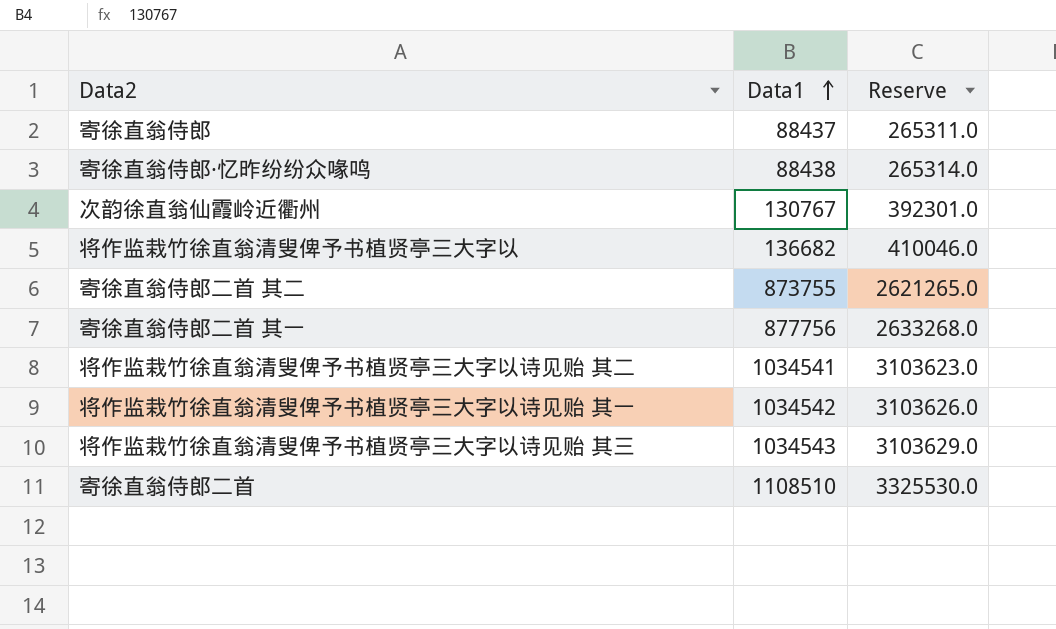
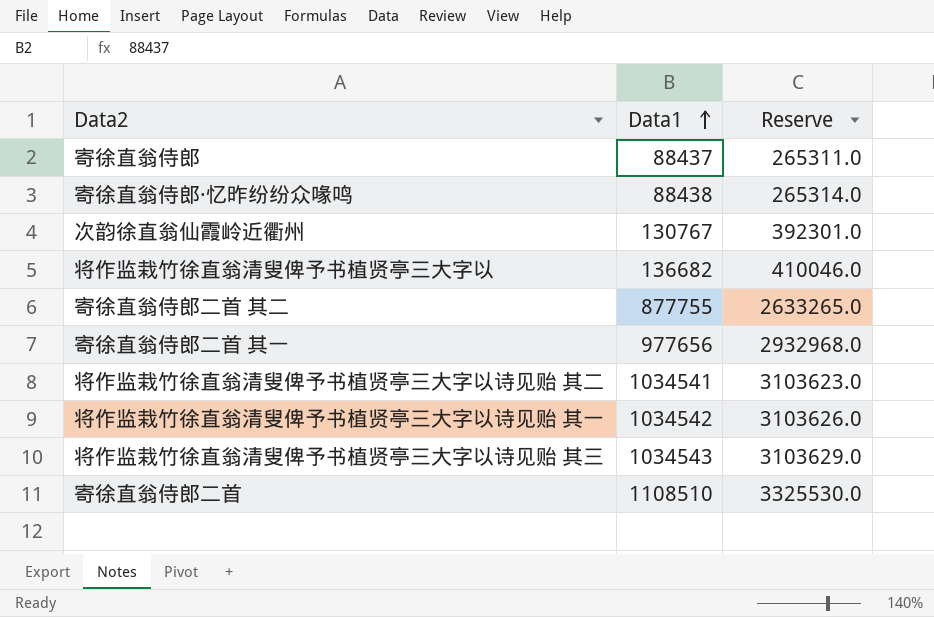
寄徐直翁侍郎二首 其二 | Data1: 873755 -> 877755
寄徐直翁侍郎二首 其二 | Reserve: 2621265.0 -> 2633265.0
寄徐直翁侍郎二首 其一 | Data1: 877756 -> 977656
寄徐直翁侍郎二首 其一 | Reserve: 2633268.0 -> 2932968.0

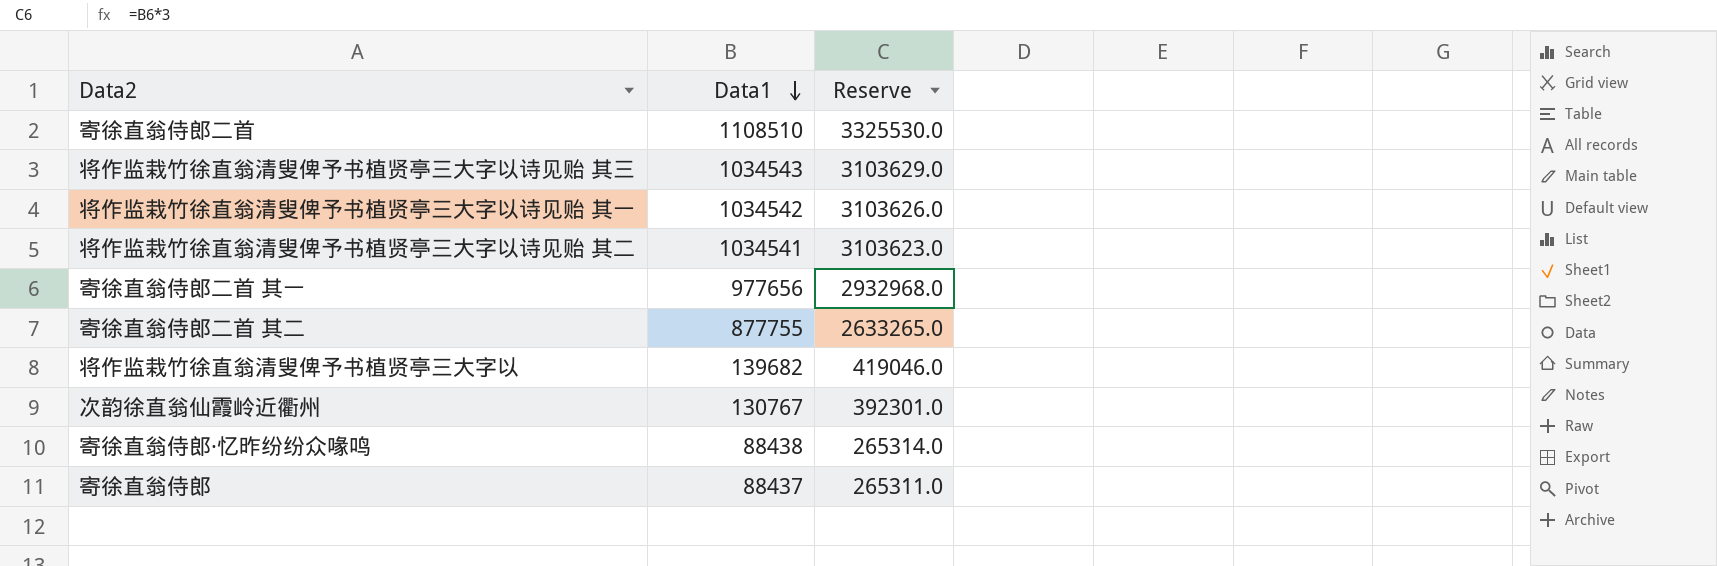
row order: Data1 ascending -> Data1 descending
将作监栽竹徐直翁清叟俾予书植贤亭三大字以 | Data1: 136682 -> 139682
将作监栽竹徐直翁清叟俾予书植贤亭三大字以 | Reserve: 410046.0 -> 419046.0

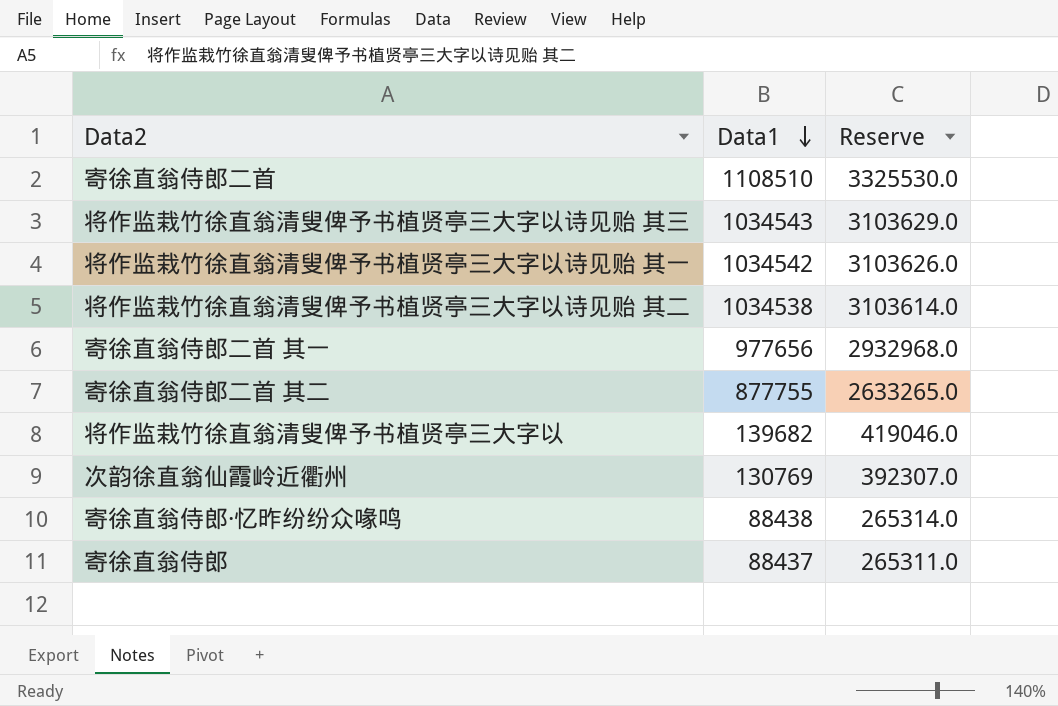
将作监栽竹徐直翁清叟俾予书植贤亭三大字以诗见贻 其二 | Data1: 1034541 -> 1034538
将作监栽竹徐直翁清叟俾予书植贤亭三大字以诗见贻 其二 | Reserve: 3103623.0 -> 3103614.0
次韵徐直翁仙霞岭近衢州 | Data1: 130767 -> 130769
次韵徐直翁仙霞岭近衢州 | Reserve: 392301.0 -> 392307.0

